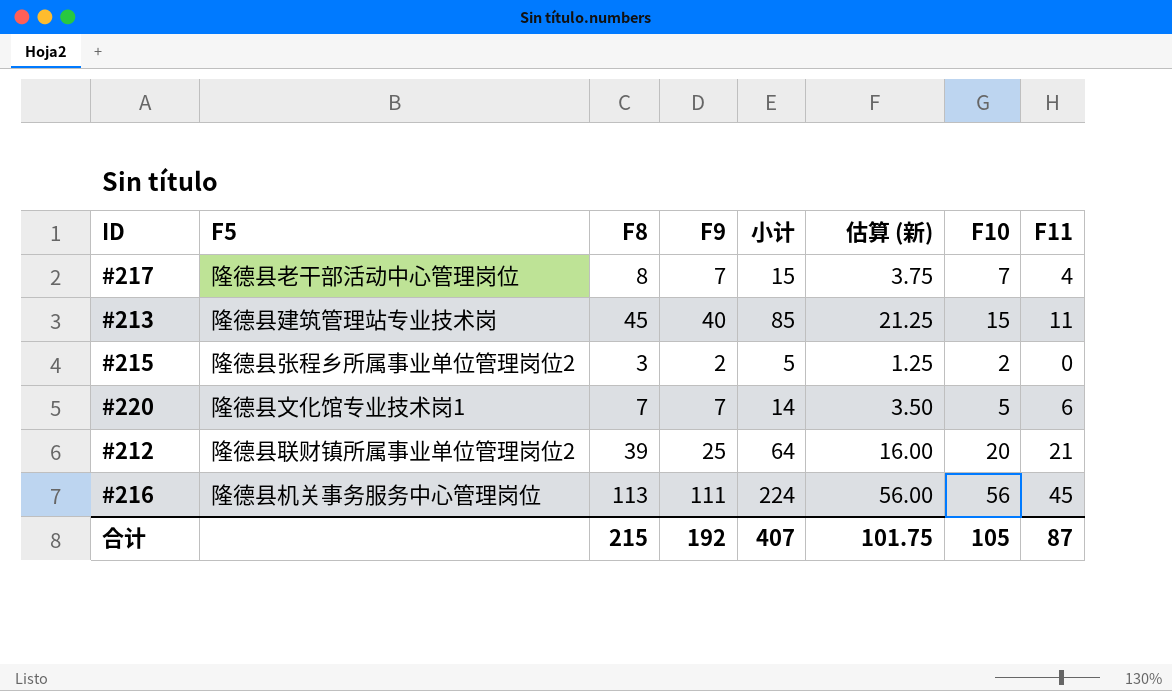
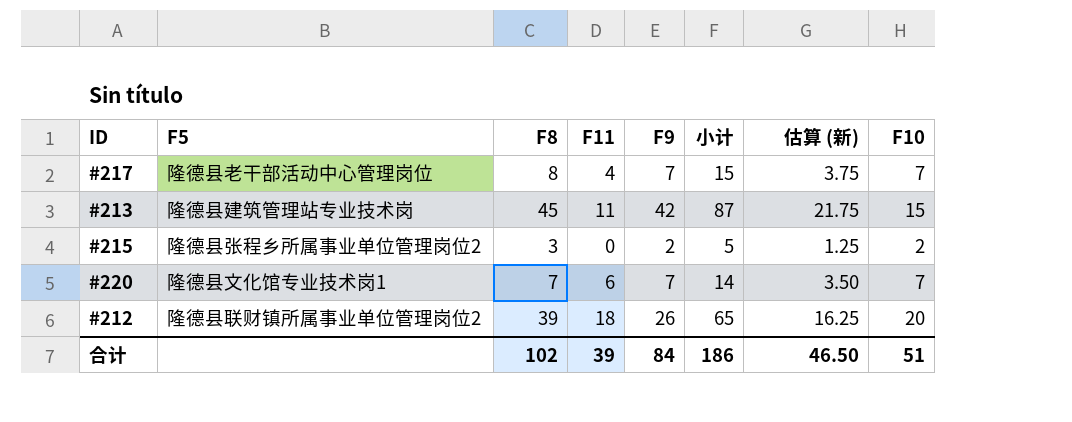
column F11 | position: 8 -> 4
row #216: 隆德县机关事务服务中心管理岗位 | 113 | 111 | 224 | 56.00 | 56 | 45 -> none
#213 | F9: 40 -> 42
#213 | 小计: 85 -> 87
#213 | 估算 (新): 21.25 -> 21.75
#220 | F10: 5 -> 7
#212 | F11: 21 -> 18
#212 | F9: 25 -> 26
#212 | 小计: 64 -> 65
#212 | 估算 (新): 16.00 -> 16.25
合计 | F8: 215 -> 102
合计 | F11: 87 -> 39
合计 | F9: 192 -> 84
合计 | 小计: 407 -> 186
合计 | 估算 (新): 101.75 -> 46.50
合计 | F10: 105 -> 51

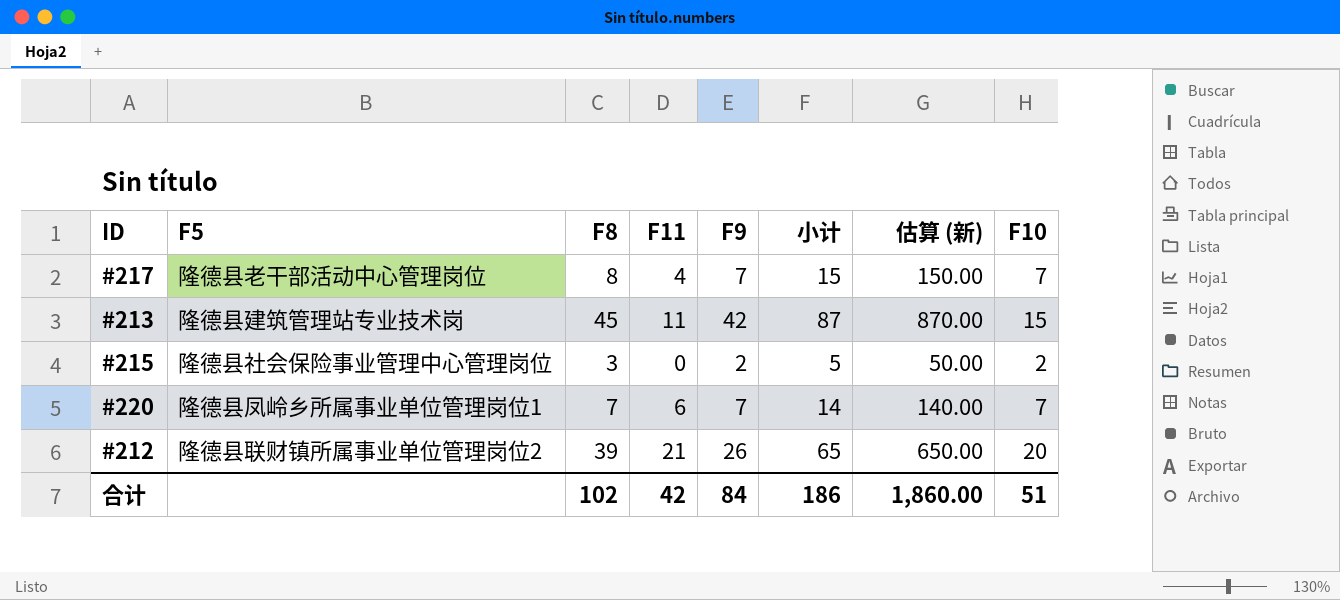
column 估算 (新) | formula: [小计] * 0.25 -> [小计] * 10
#215 | F5: 隆德县张程乡所属事业单位管理岗位2 -> 隆德县社会保险事业管理中心管理岗位
#220 | F5: 隆德县文化馆专业技术岗1 -> 隆德县凤岭乡所属事业单位管理岗位1
#212 | F11: 18 -> 21
合计 | F11: 39 -> 42
合计 | 估算 (新): 46.50 -> 1,860.00

